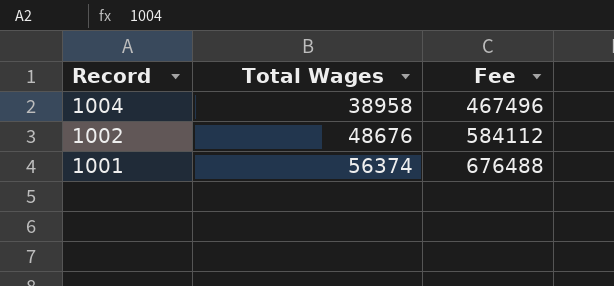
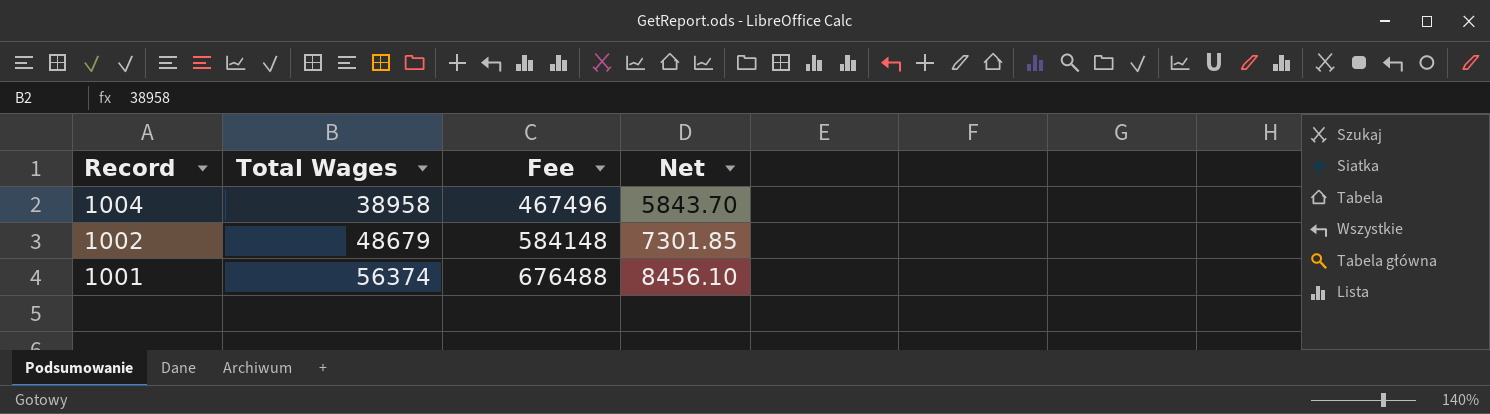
column Net | formula: none -> [Total Wages] * 0.15
1002 | Total Wages: 48676 -> 48679
1002 | Fee: 584112 -> 584148

